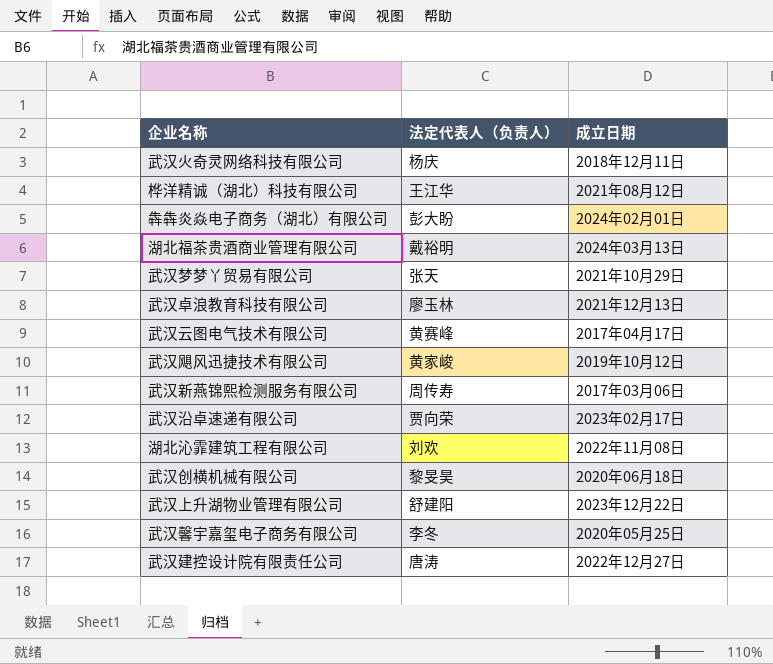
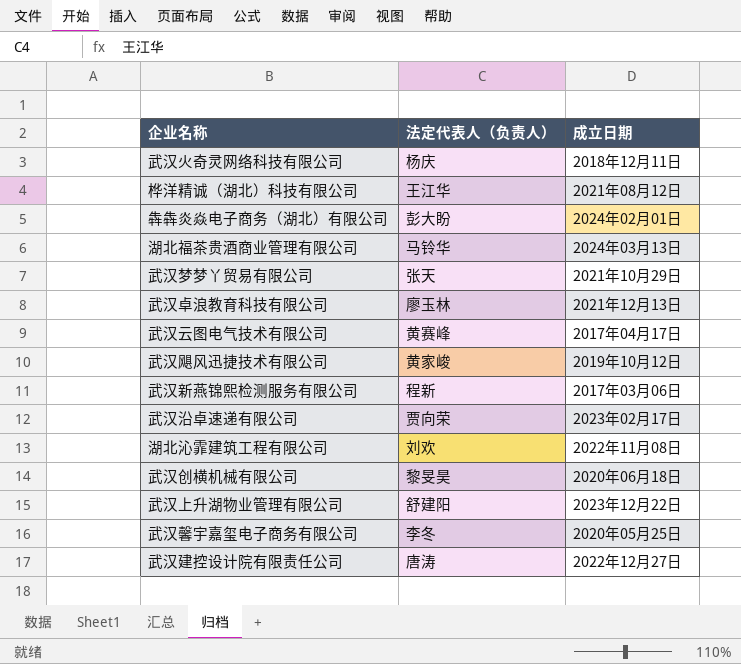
湖北福茶贵酒商业管理有限公司 | 法定代表人（负责人）: 戴裕明 -> 马铃华
武汉新燕锦熙检测服务有限公司 | 法定代表人（负责人）: 周传寿 -> 程新

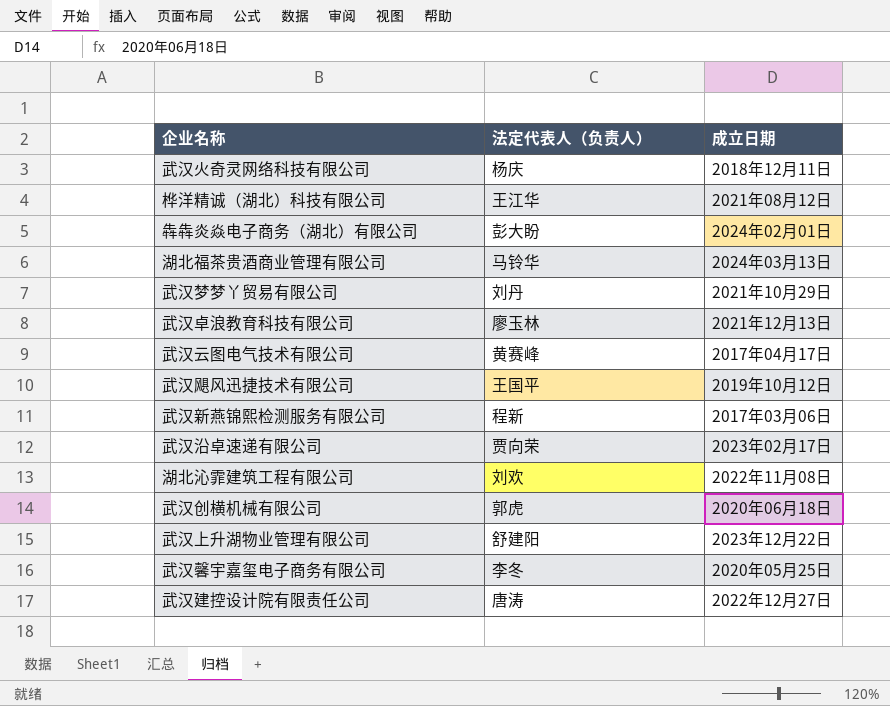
武汉梦梦丫贸易有限公司 | 法定代表人（负责人）: 张天 -> 刘丹
武汉飓风迅捷技术有限公司 | 法定代表人（负责人）: 黄家峻 -> 王国平
武汉创横机械有限公司 | 法定代表人（负责人）: 黎旻昊 -> 郭虎

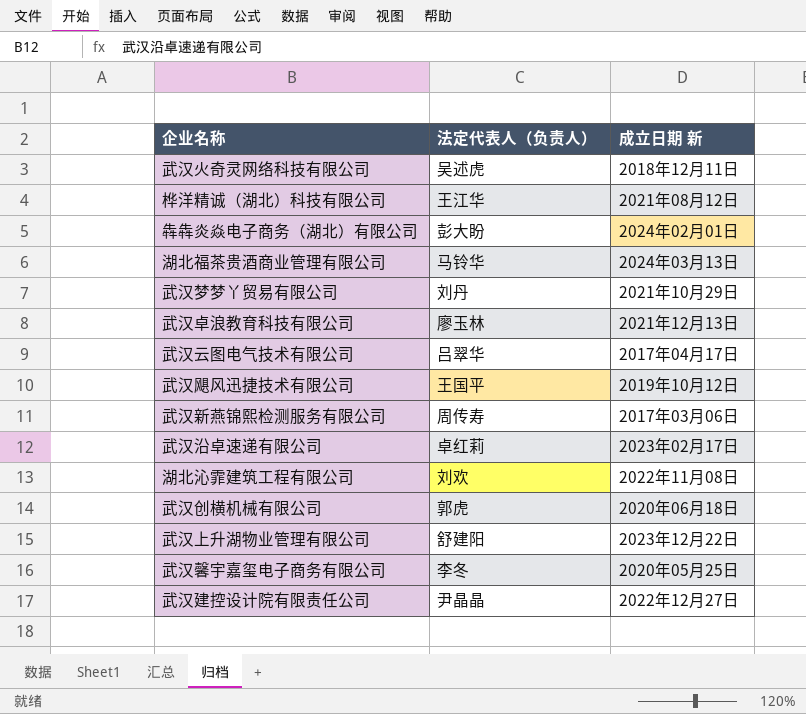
column name: 成立日期 -> 成立日期 新
武汉火奇灵网络科技有限公司 | 法定代表人（负责人）: 杨庆 -> 吴述虎
武汉云图电气技术有限公司 | 法定代表人（负责人）: 黄赛峰 -> 吕翠华
武汉新燕锦熙检测服务有限公司 | 法定代表人（负责人）: 程新 -> 周传寿
武汉沿卓速递有限公司 | 法定代表人（负责人）: 贾向荣 -> 卓红莉
武汉建控设计院有限责任公司 | 法定代表人（负责人）: 唐涛 -> 尹晶晶

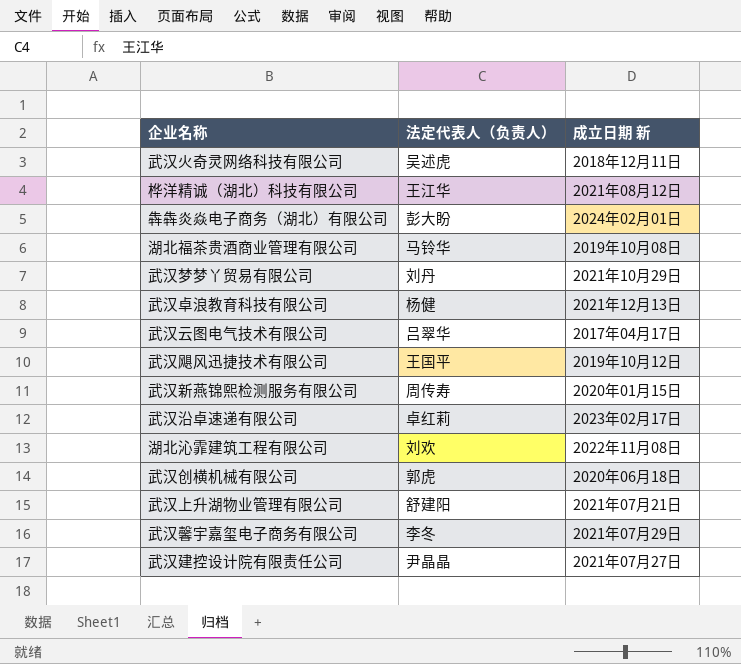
湖北福茶贵酒商业管理有限公司 | 成立日期 新: 2024年03月13日 -> 2019年10月08日
武汉卓浪教育科技有限公司 | 法定代表人（负责人）: 廖玉林 -> 杨健
武汉新燕锦熙检测服务有限公司 | 成立日期 新: 2017年03月06日 -> 2020年01月15日
武汉上升湖物业管理有限公司 | 成立日期 新: 2023年12月22日 -> 2021年07月21日
武汉馨宇嘉玺电子商务有限公司 | 成立日期 新: 2020年05月25日 -> 2021年07月29日
武汉建控设计院有限责任公司 | 成立日期 新: 2022年12月27日 -> 2021年07月27日

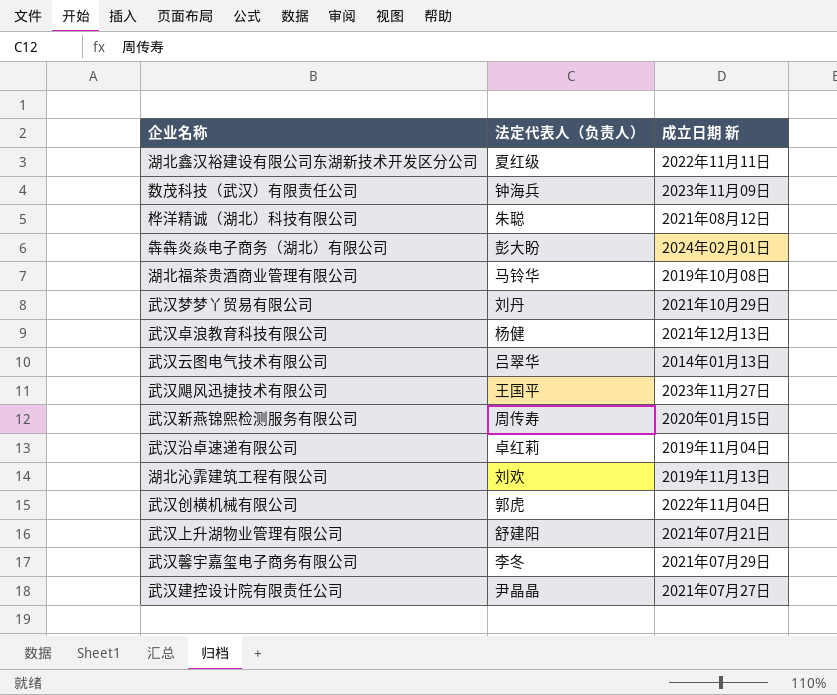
row 武汉火奇灵网络科技有限公司: 吴述虎 | 2018年12月11日 -> none
row 湖北鑫汉裕建设有限公司东湖新技术开发区分公司: none -> 夏红级 | 2022年11月11日
row 数茂科技（武汉）有限责任公司: none -> 钟海兵 | 2023年11月09日
桦洋精诚（湖北）科技有限公司 | 法定代表人（负责人）: 王江华 -> 朱聪
武汉云图电气技术有限公司 | 成立日期 新: 2017年04月17日 -> 2014年01月13日
武汉飓风迅捷技术有限公司 | 成立日期 新: 2019年10月12日 -> 2023年11月27日
武汉沿卓速递有限公司 | 成立日期 新: 2023年02月17日 -> 2019年11月04日
湖北沁霏建筑工程有限公司 | 成立日期 新: 2022年11月08日 -> 2019年11月13日
武汉创横机械有限公司 | 成立日期 新: 2020年06月18日 -> 2022年11月04日

